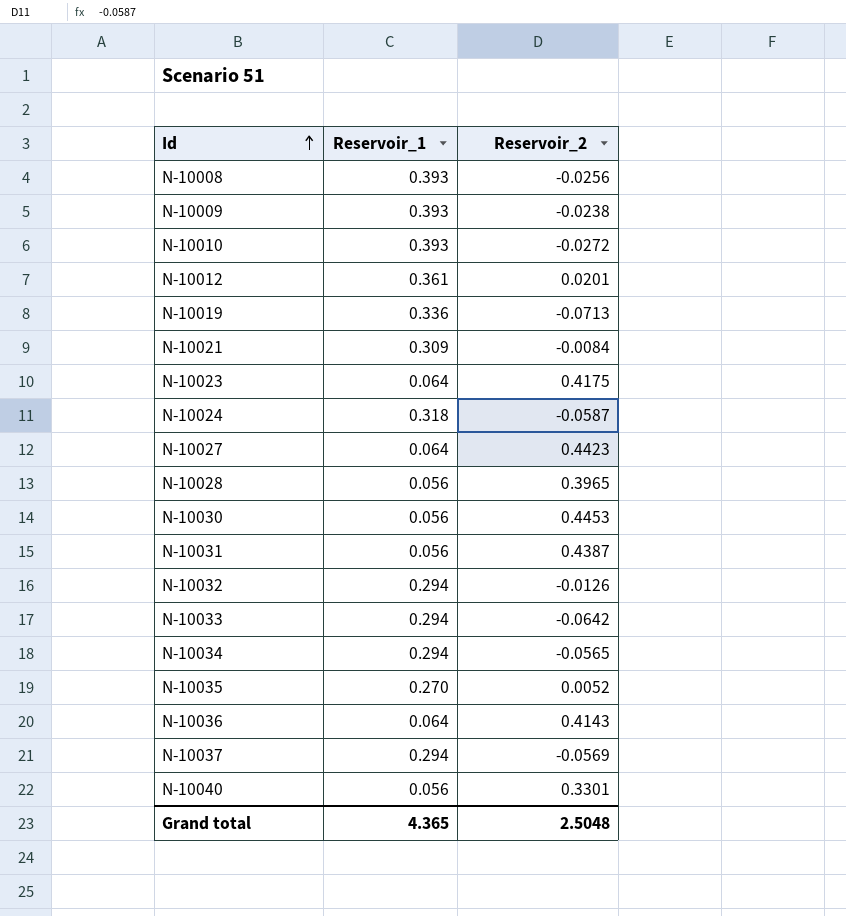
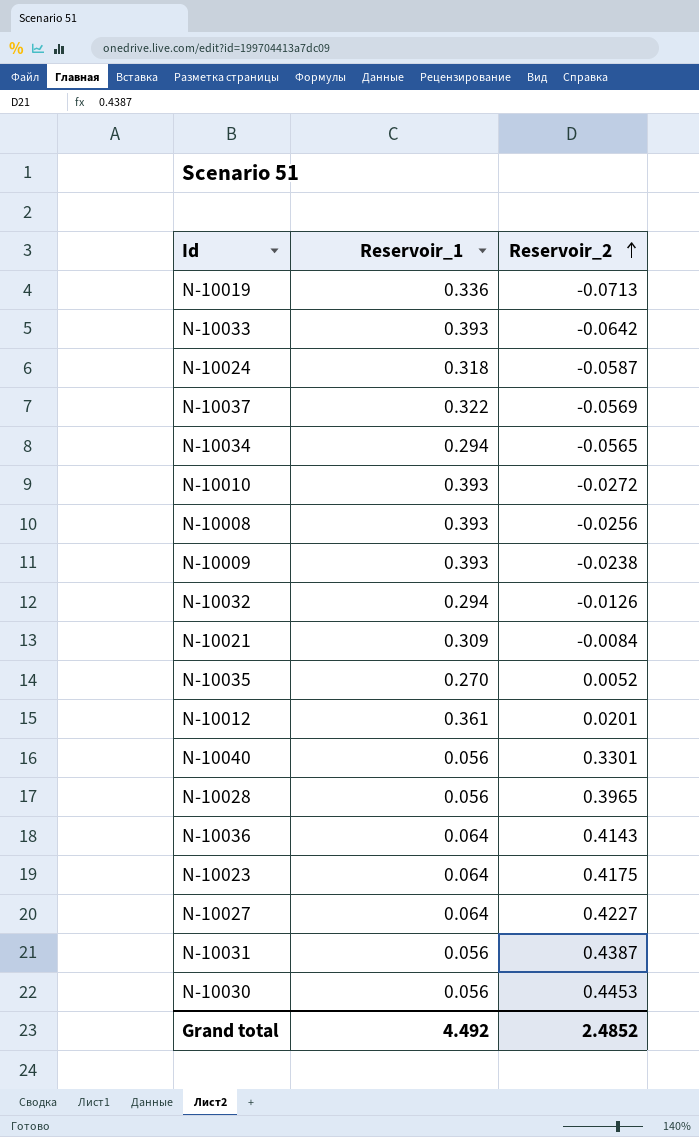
row order: Id ascending -> Reservoir_2 ascending
N-10033 | Reservoir_1: 0.294 -> 0.393
N-10037 | Reservoir_1: 0.294 -> 0.322
N-10027 | Reservoir_2: 0.4423 -> 0.4227
Grand total | Reservoir_1: 4.365 -> 4.492
Grand total | Reservoir_2: 2.5048 -> 2.4852

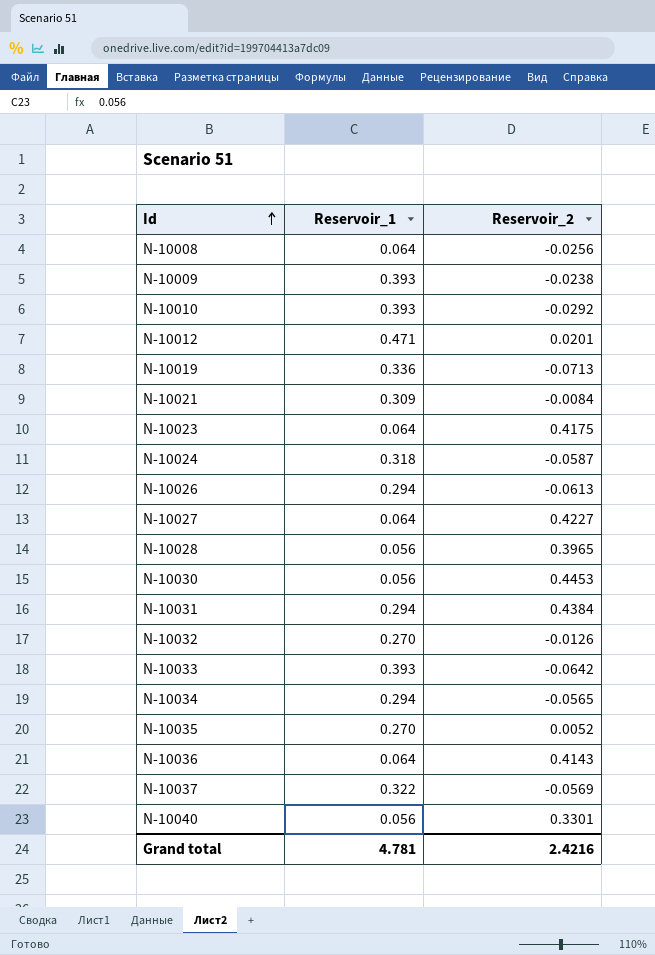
row order: Reservoir_2 ascending -> Id ascending
N-10008 | Reservoir_1: 0.393 -> 0.064
N-10010 | Reservoir_2: -0.0272 -> -0.0292
N-10012 | Reservoir_1: 0.361 -> 0.471
row N-10026: none -> 0.294 | -0.0613
N-10031 | Reservoir_1: 0.056 -> 0.294
N-10031 | Reservoir_2: 0.4387 -> 0.4384
N-10032 | Reservoir_1: 0.294 -> 0.270
Grand total | Reservoir_1: 4.492 -> 4.781
Grand total | Reservoir_2: 2.4852 -> 2.4216

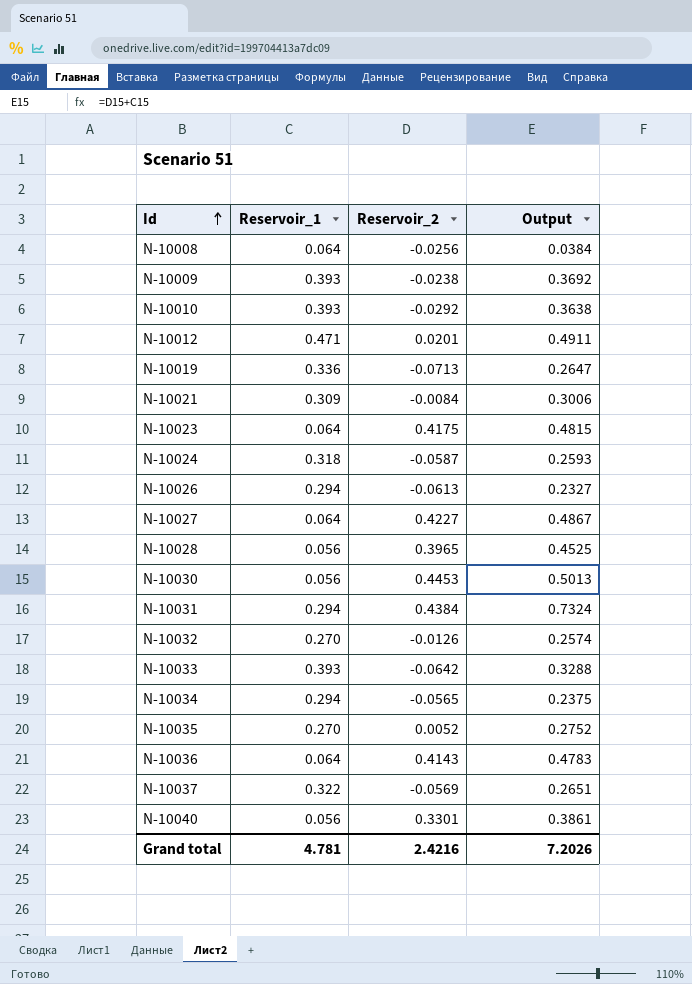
column Output | formula: none -> [Reservoir_1] + [Reservoir_2]

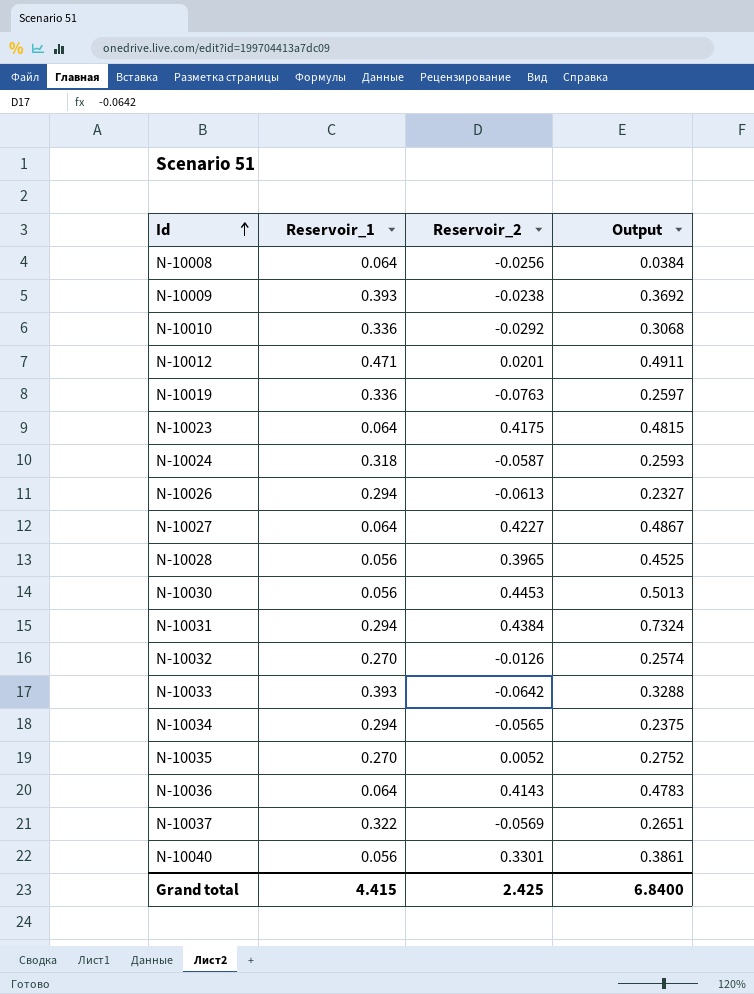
row N-10021: 0.309 | -0.0084 | 0.3006 -> none
N-10010 | Reservoir_1: 0.393 -> 0.336
N-10010 | Output: 0.3638 -> 0.3068
N-10019 | Reservoir_2: -0.0713 -> -0.0763
N-10019 | Output: 0.2647 -> 0.2597
Grand total | Reservoir_1: 4.781 -> 4.415
Grand total | Reservoir_2: 2.4216 -> 2.425
Grand total | Output: 7.2026 -> 6.8400

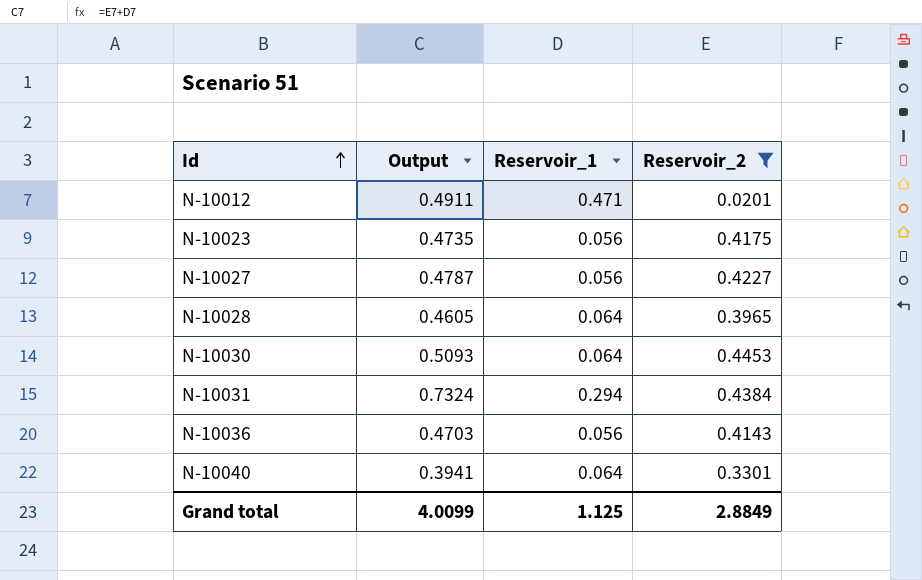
filter: none -> Reservoir_2 >= 0.0201
column Output | position: 4 -> 2
N-10023 | Output: 0.4815 -> 0.4735
N-10023 | Reservoir_1: 0.064 -> 0.056
N-10027 | Output: 0.4867 -> 0.4787
N-10027 | Reservoir_1: 0.064 -> 0.056
N-10028 | Output: 0.4525 -> 0.4605
N-10028 | Reservoir_1: 0.056 -> 0.064
N-10030 | Output: 0.5013 -> 0.5093
N-10030 | Reservoir_1: 0.056 -> 0.064
N-10036 | Output: 0.4783 -> 0.4703
N-10036 | Reservoir_1: 0.064 -> 0.056
N-10040 | Output: 0.3861 -> 0.3941
N-10040 | Reservoir_1: 0.056 -> 0.064
Grand total | Output: 6.8400 -> 4.0099
Grand total | Reservoir_1: 4.415 -> 1.125
Grand total | Reservoir_2: 2.425 -> 2.8849

